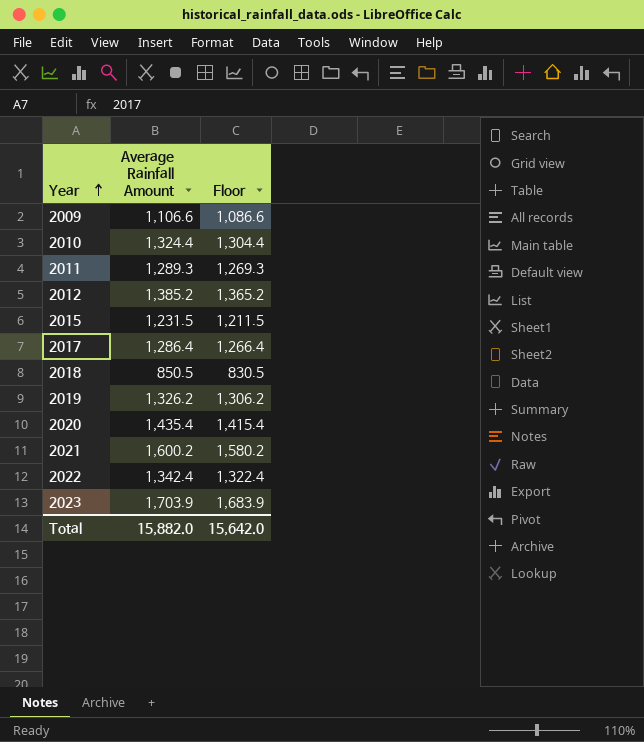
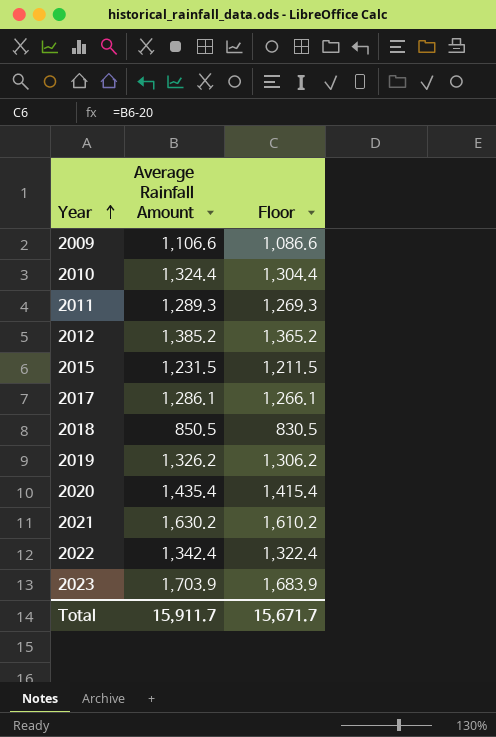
2017 | Average Rainfall Amount: 1,286.4 -> 1,286.1
2017 | Floor: 1,266.4 -> 1,266.1
2021 | Average Rainfall Amount: 1,600.2 -> 1,630.2
2021 | Floor: 1,580.2 -> 1,610.2
Total | Average Rainfall Amount: 15,882.0 -> 15,911.7
Total | Floor: 15,642.0 -> 15,671.7

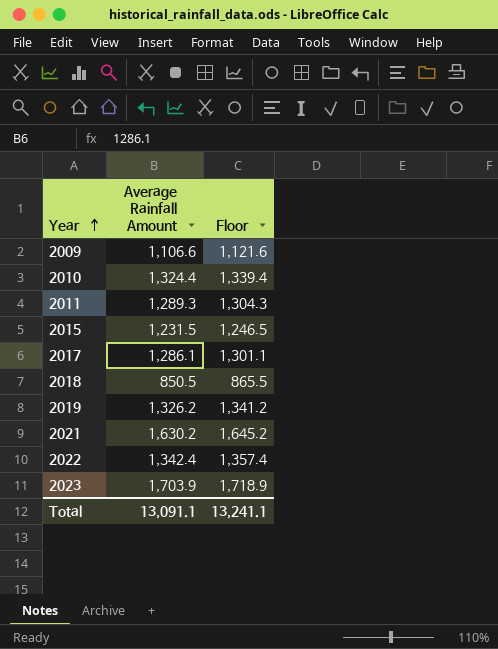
column Floor | formula: [Average Rainfall Amount] - 20 -> [Average Rainfall Amount] + 15
row 2012: 1,385.2 | 1,365.2 -> none
row 2020: 1,435.4 | 1,415.4 -> none
Total | Average Rainfall Amount: 15,911.7 -> 13,091.1
Total | Floor: 15,671.7 -> 13,241.1

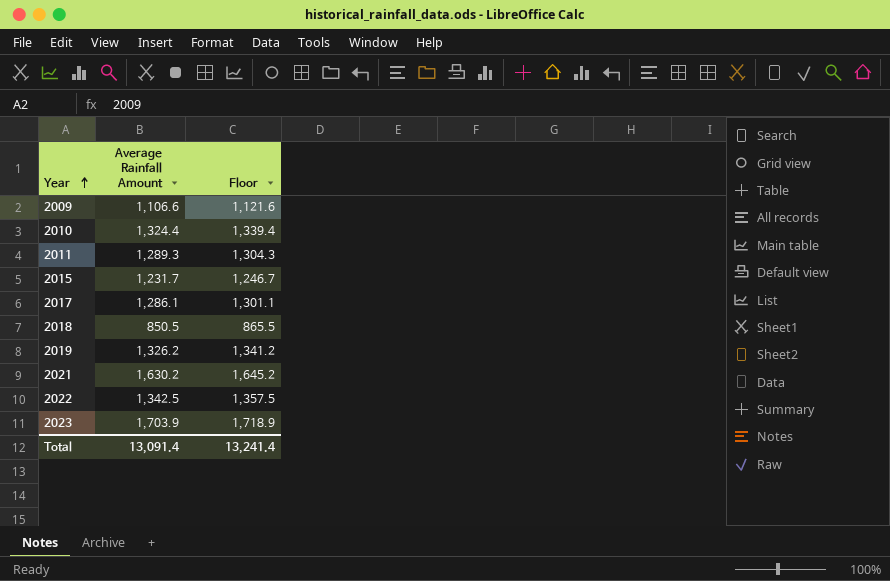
2015 | Average Rainfall Amount: 1,231.5 -> 1,231.7
2015 | Floor: 1,246.5 -> 1,246.7
2022 | Average Rainfall Amount: 1,342.4 -> 1,342.5
2022 | Floor: 1,357.4 -> 1,357.5
Total | Average Rainfall Amount: 13,091.1 -> 13,091.4
Total | Floor: 13,241.1 -> 13,241.4

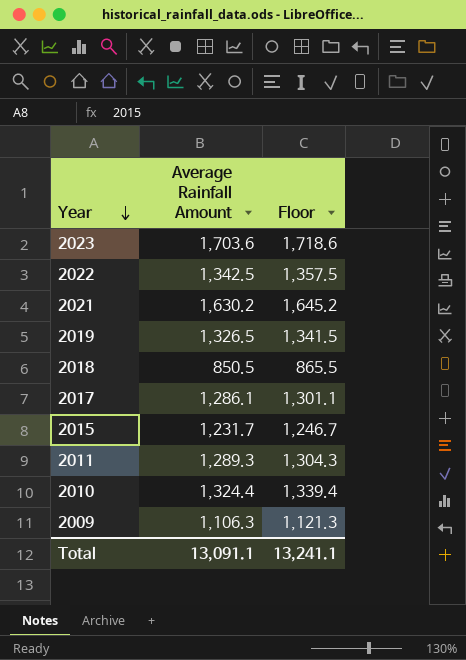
row order: Year ascending -> Year descending
2023 | Average Rainfall Amount: 1,703.9 -> 1,703.6
2023 | Floor: 1,718.9 -> 1,718.6
2019 | Average Rainfall Amount: 1,326.2 -> 1,326.5
2019 | Floor: 1,341.2 -> 1,341.5
2009 | Average Rainfall Amount: 1,106.6 -> 1,106.3
2009 | Floor: 1,121.6 -> 1,121.3
Total | Average Rainfall Amount: 13,091.4 -> 13,091.1
Total | Floor: 13,241.4 -> 13,241.1

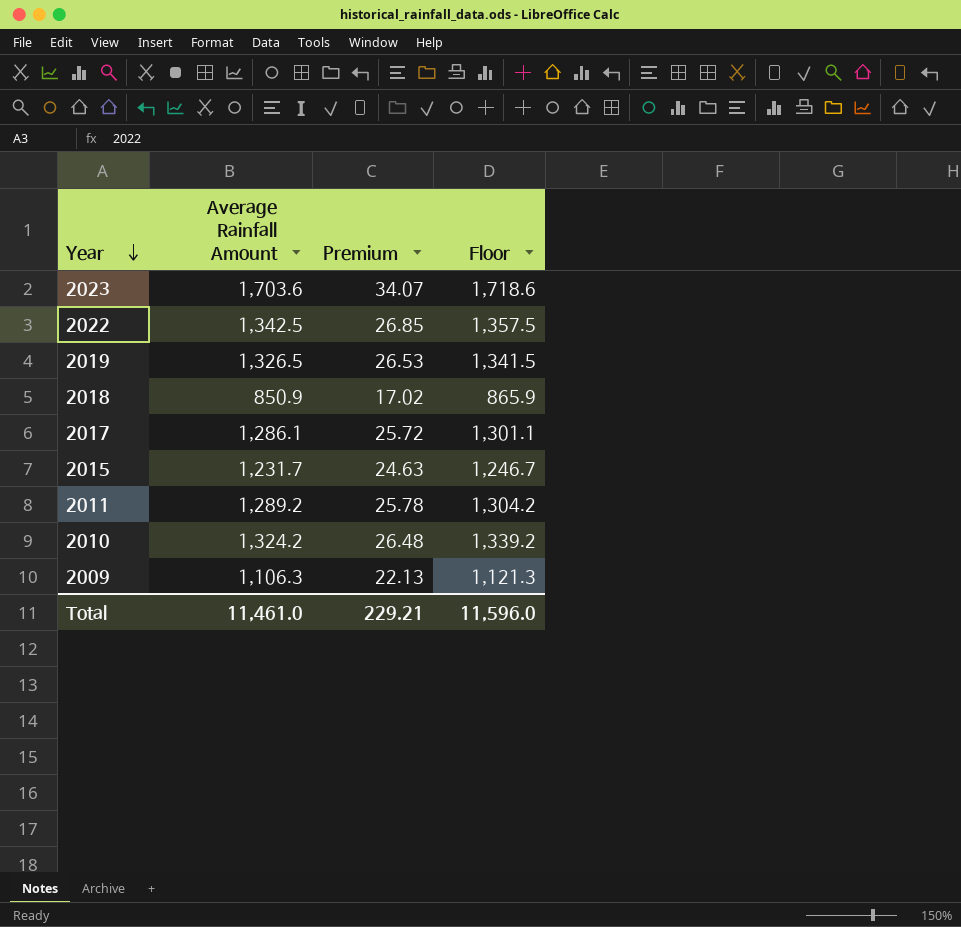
column Premium | formula: none -> [Average Rainfall Amount] * 0.02
row 2021: 1,630.2 | 1,645.2 -> none
2018 | Average Rainfall Amount: 850.5 -> 850.9
2018 | Floor: 865.5 -> 865.9
2011 | Average Rainfall Amount: 1,289.3 -> 1,289.2
2011 | Floor: 1,304.3 -> 1,304.2
2010 | Average Rainfall Amount: 1,324.4 -> 1,324.2
2010 | Floor: 1,339.4 -> 1,339.2
Total | Average Rainfall Amount: 13,091.1 -> 11,461.0
Total | Floor: 13,241.1 -> 11,596.0

